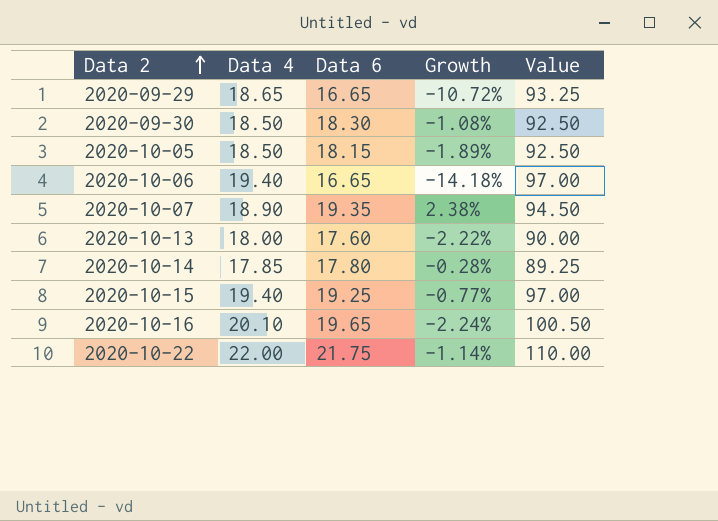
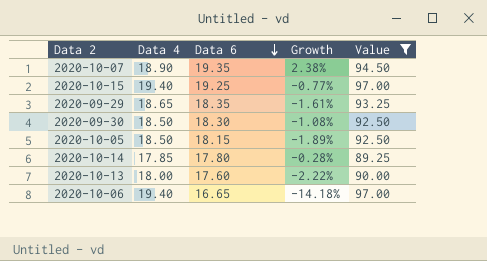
filter: none -> Value <= 97.00
row order: Data 2 ascending -> Data 6 descending
2020-09-29 | Data 6: 16.65 -> 18.35
2020-09-29 | Growth: -10.72% -> -1.61%

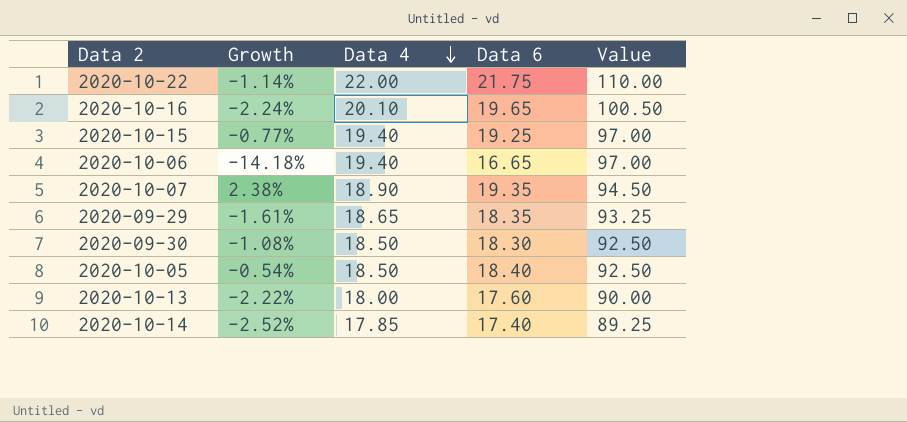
filter: Value <= 97.00 -> none
row order: Data 6 descending -> Data 4 descending
column Growth | position: 4 -> 2
2020-10-05 | Growth: -1.89% -> -0.54%
2020-10-05 | Data 6: 18.15 -> 18.40
2020-10-14 | Growth: -0.28% -> -2.52%
2020-10-14 | Data 6: 17.80 -> 17.40

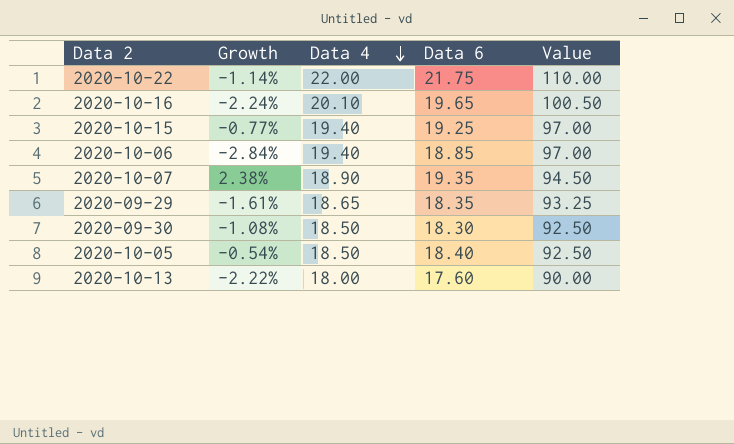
row 2020-10-14: -2.52% | 17.85 | 17.40 | 89.25 -> none
2020-10-06 | Growth: -14.18% -> -2.84%
2020-10-06 | Data 6: 16.65 -> 18.85

